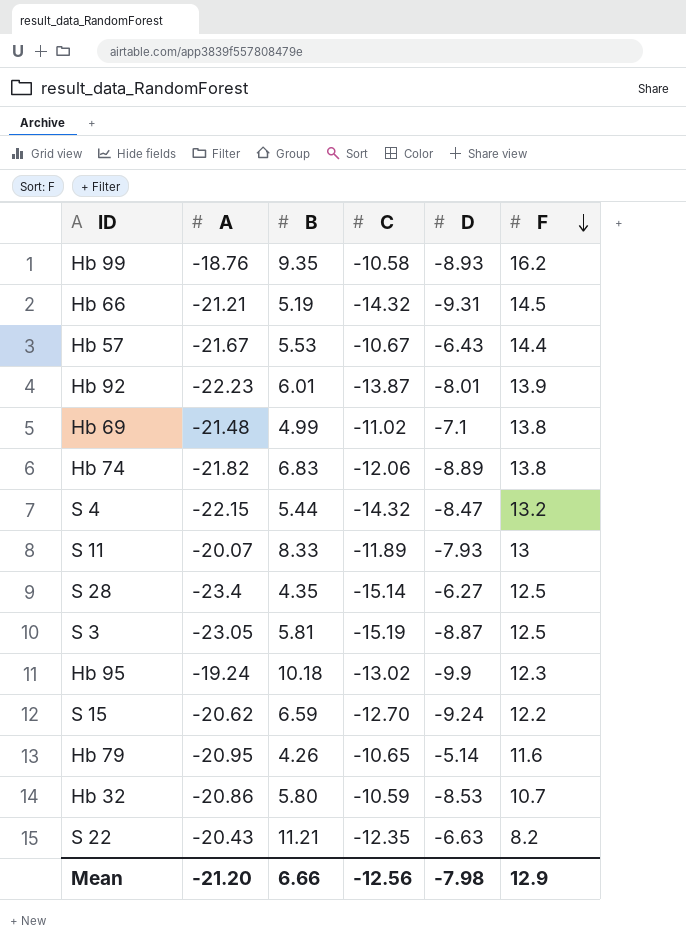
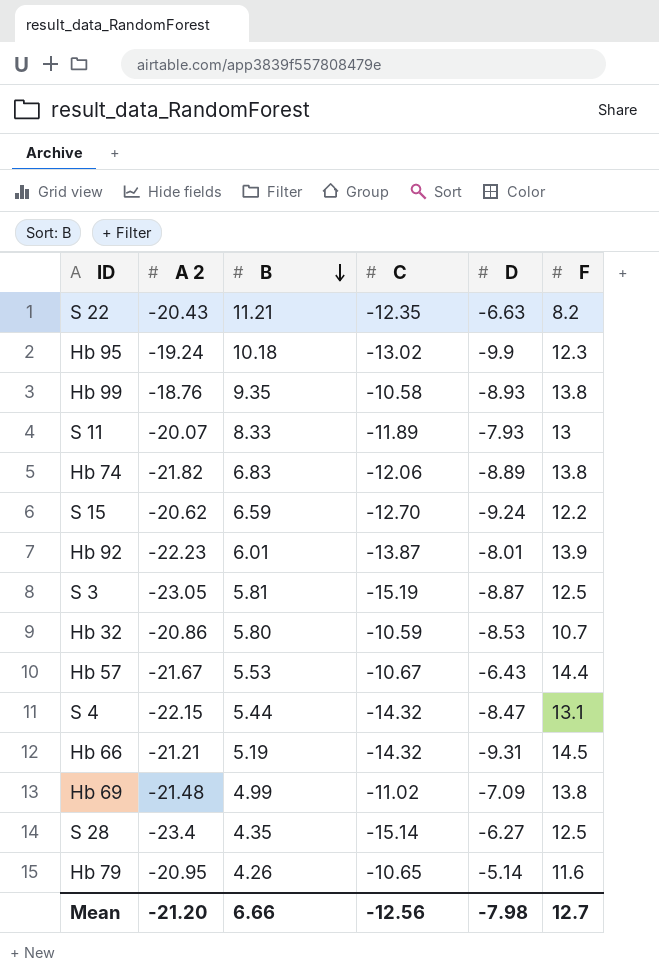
row order: F descending -> B descending
column name: A -> A 2
Hb 99 | F: 16.2 -> 13.8
S 4 | F: 13.2 -> 13.1
Hb 69 | D: -7.1 -> -7.09
Mean | F: 12.9 -> 12.7

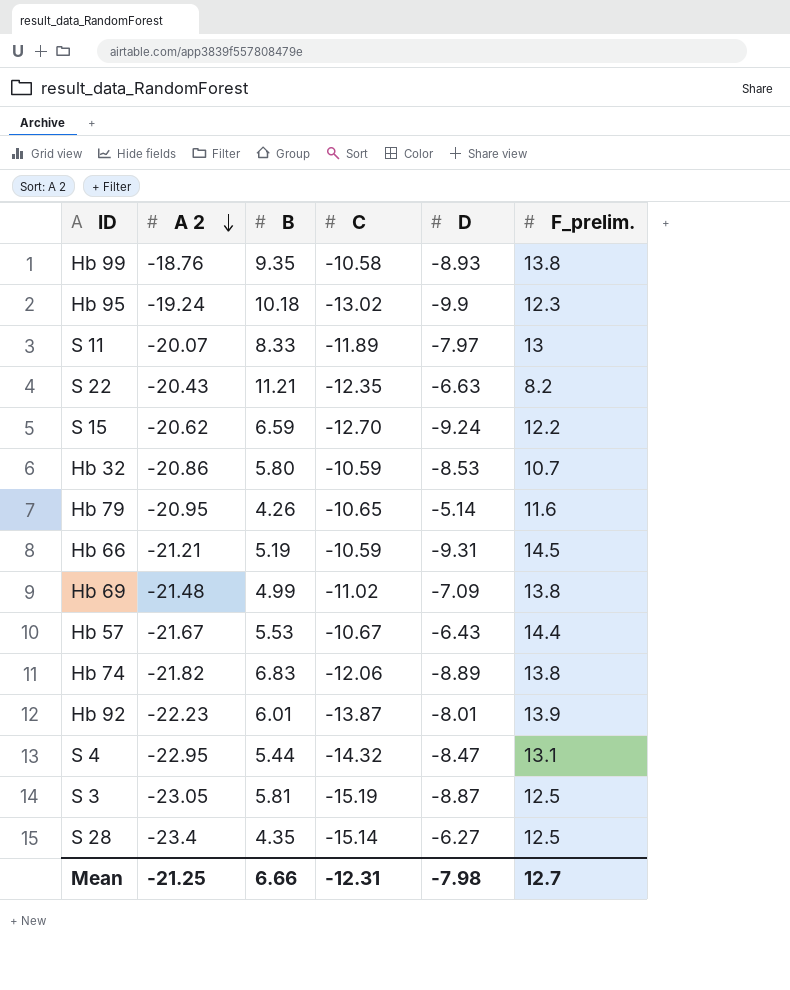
row order: B descending -> A 2 descending
column name: F -> F_prelim.
S 11 | D: -7.93 -> -7.97
Hb 66 | C: -14.32 -> -10.59
S 4 | A 2: -22.15 -> -22.95
Mean | A 2: -21.20 -> -21.25
Mean | C: -12.56 -> -12.31

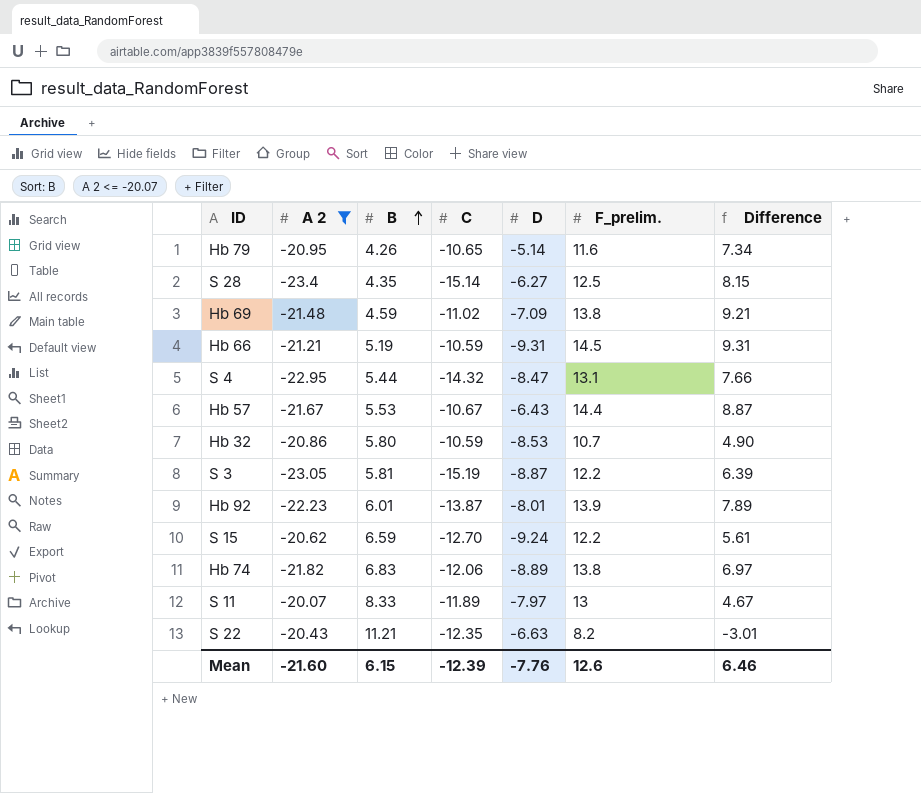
filter: none -> A 2 <= -20.07
row order: A 2 descending -> B ascending
column Difference | formula: none -> [F_prelim.] - [B]
Hb 69 | B: 4.99 -> 4.59
S 3 | F_prelim.: 12.5 -> 12.2
Mean | A 2: -21.25 -> -21.60
Mean | B: 6.66 -> 6.15
Mean | C: -12.31 -> -12.39
Mean | D: -7.98 -> -7.76
Mean | F_prelim.: 12.7 -> 12.6

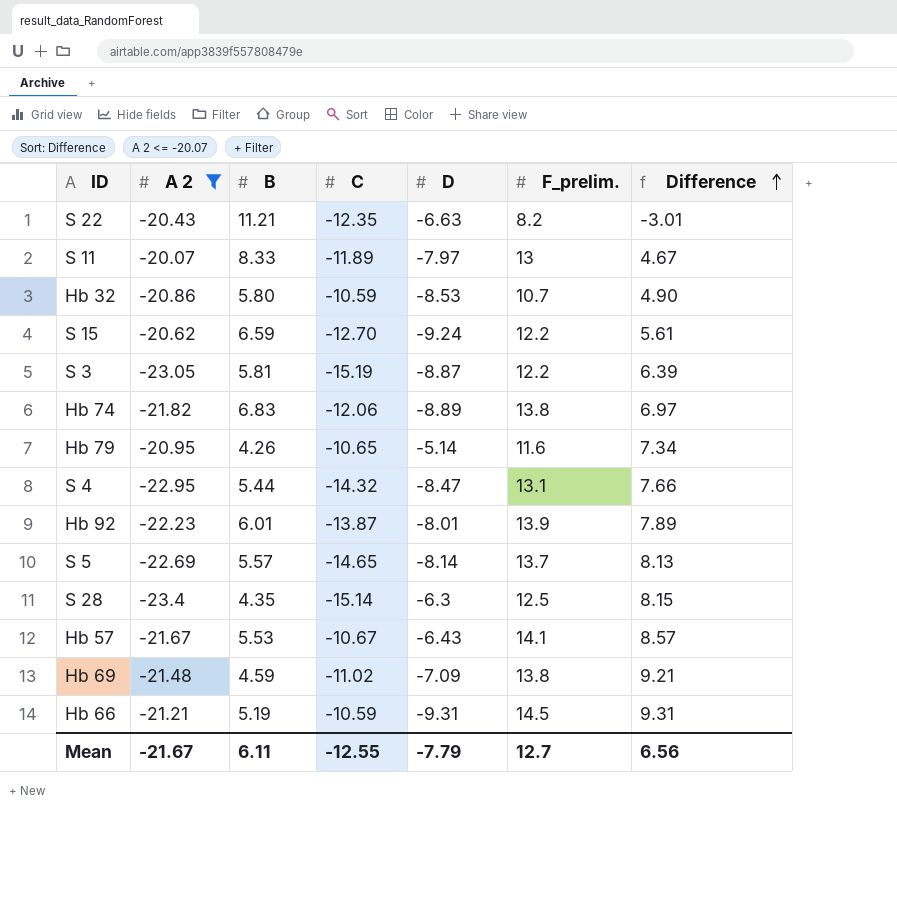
row order: B ascending -> Difference ascending
row S 5: none -> -22.69 | 5.57 | -14.65 | -8.14 | 13.7 | 8.13
S 28 | D: -6.27 -> -6.3
Hb 57 | F_prelim.: 14.4 -> 14.1
Hb 57 | Difference: 8.87 -> 8.57
Mean | A 2: -21.60 -> -21.67
Mean | B: 6.15 -> 6.11
Mean | C: -12.39 -> -12.55
Mean | D: -7.76 -> -7.79
Mean | F_prelim.: 12.6 -> 12.7
Mean | Difference: 6.46 -> 6.56

